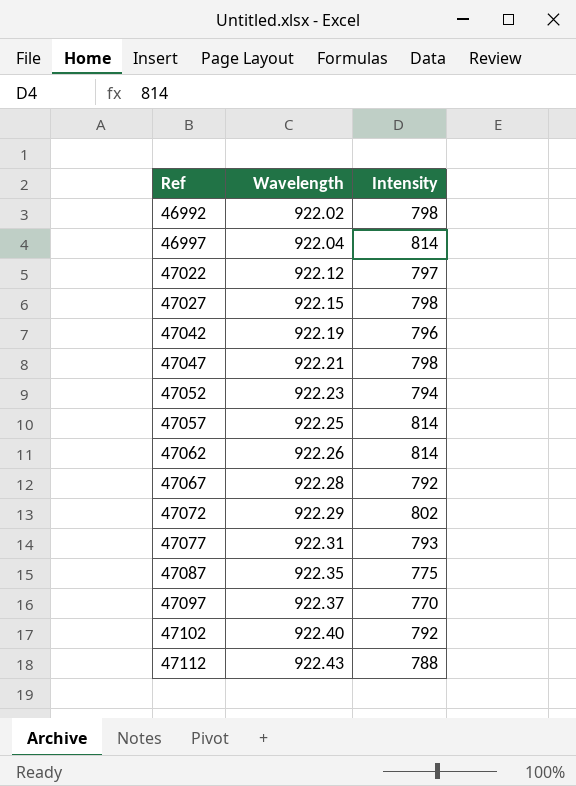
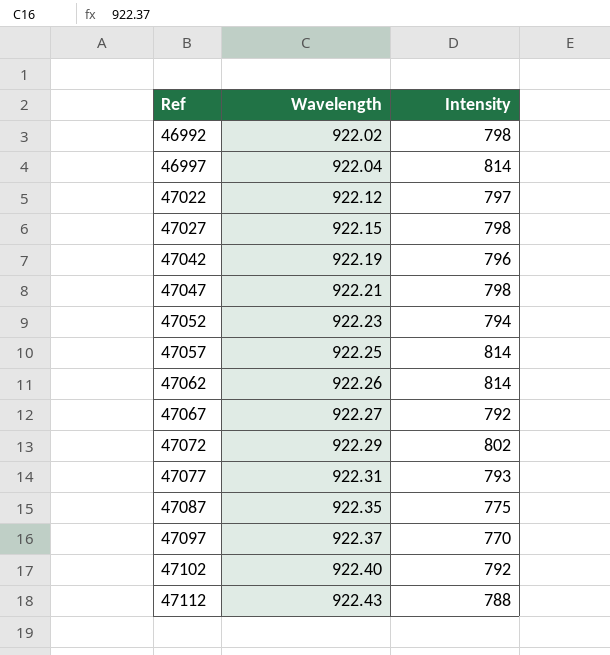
47067 | Wavelength: 922.28 -> 922.27

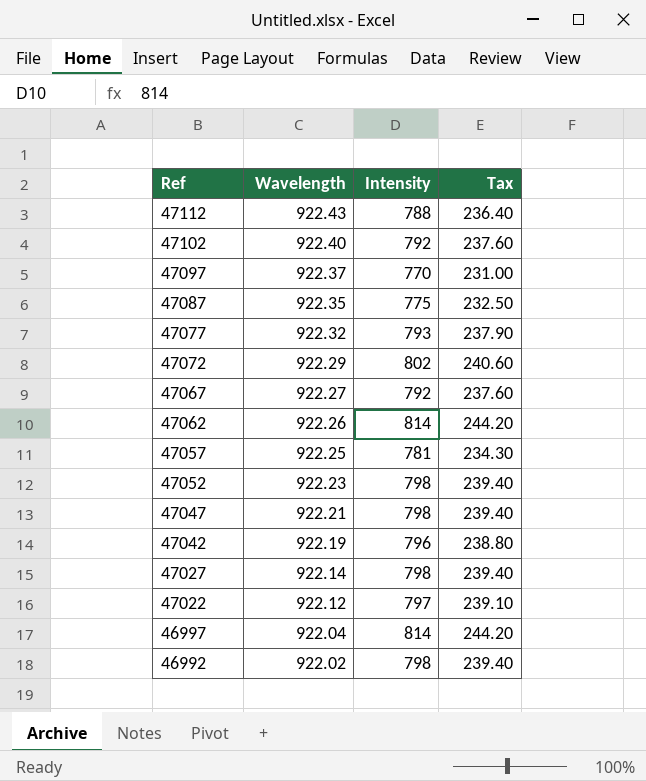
row order: Ref ascending -> Ref descending
column Tax | formula: none -> [Intensity] * 0.3
47077 | Wavelength: 922.31 -> 922.32
47057 | Intensity: 814 -> 781
47052 | Intensity: 794 -> 798
47027 | Wavelength: 922.15 -> 922.14

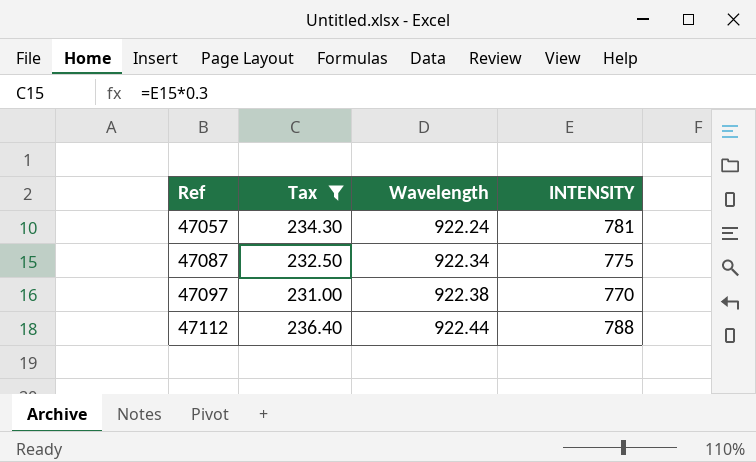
filter: none -> Tax <= 236.40
row order: Ref descending -> Ref ascending
column Tax | position: 4 -> 2
column name: Intensity -> INTENSITY
47057 | Wavelength: 922.25 -> 922.24
47087 | Wavelength: 922.35 -> 922.34
47097 | Wavelength: 922.37 -> 922.38
47112 | Wavelength: 922.43 -> 922.44

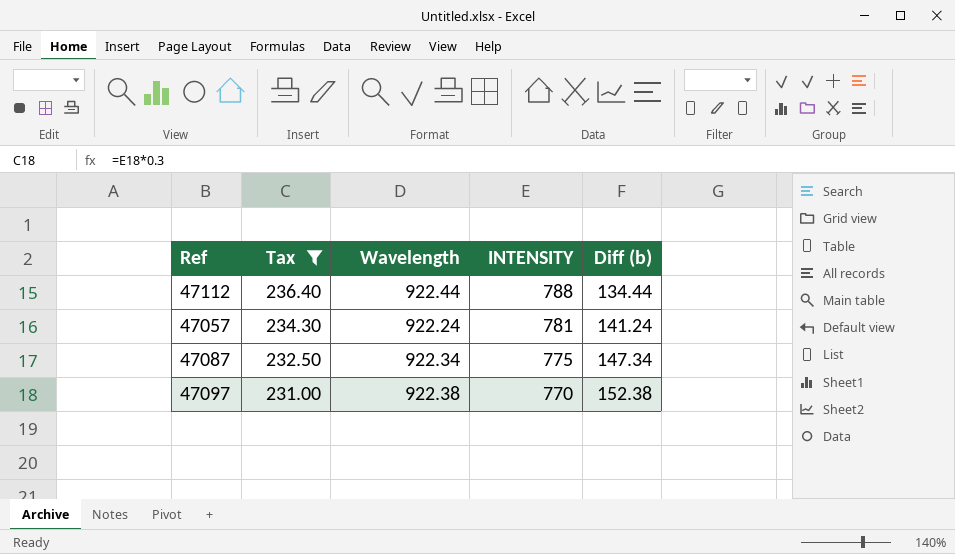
row order: Ref ascending -> Tax descending
column Diff (b) | formula: none -> [Wavelength] - [INTENSITY]

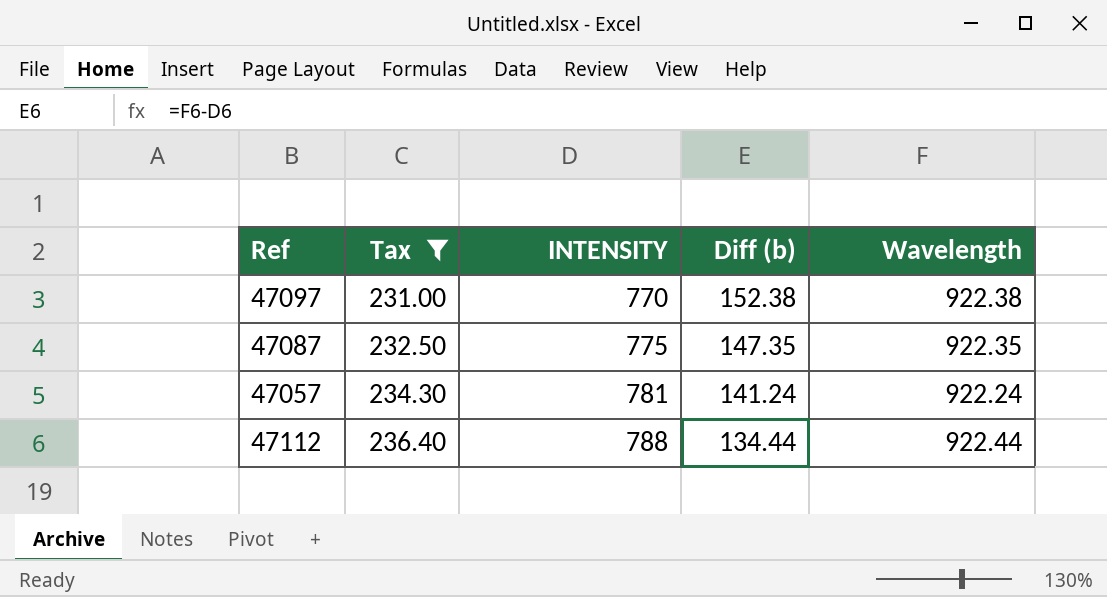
row order: Tax descending -> Tax ascending
column Wavelength | position: 3 -> 5
47087 | Diff (b): 147.34 -> 147.35
47087 | Wavelength: 922.34 -> 922.35

